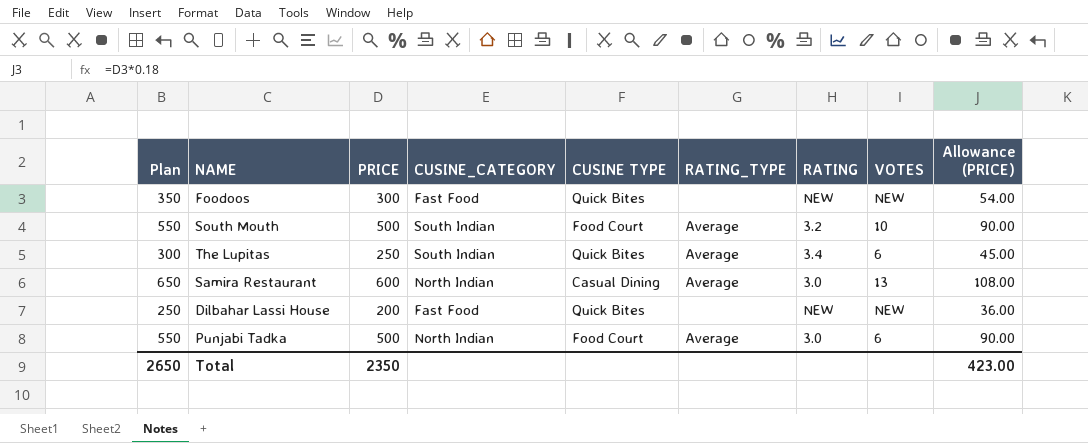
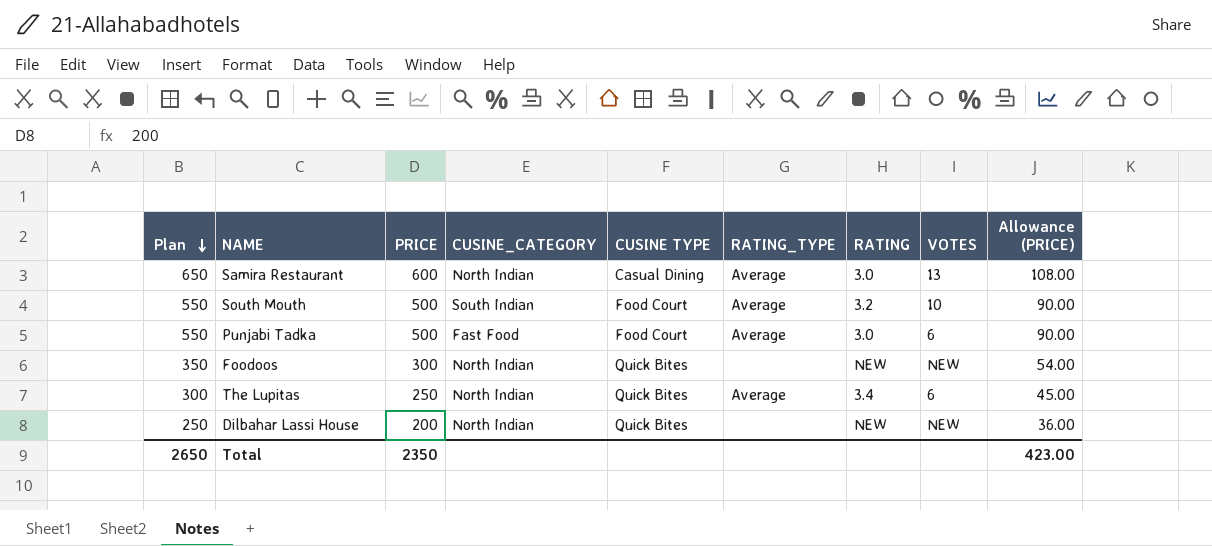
row order: none -> Plan descending
Punjabi Tadka | CUSINE_CATEGORY: North Indian -> Fast Food
Foodoos | CUSINE_CATEGORY: Fast Food -> North Indian
The Lupitas | CUSINE_CATEGORY: South Indian -> North Indian
Dilbahar Lassi House | CUSINE_CATEGORY: Fast Food -> North Indian

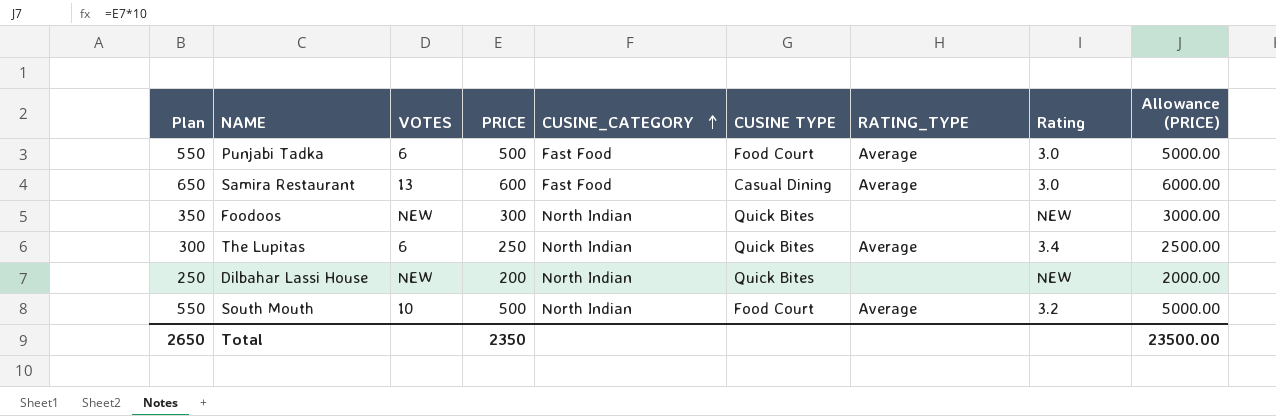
row order: Plan descending -> CUSINE_CATEGORY ascending
column VOTES | position: 8 -> 3
column name: RATING -> Rating
column Allowance (PRICE) | formula: [PRICE] * 0.18 -> [PRICE] * 10
Samira Restaurant | CUSINE_CATEGORY: North Indian -> Fast Food
South Mouth | CUSINE_CATEGORY: South Indian -> North Indian
Total | Allowance (PRICE): 423.00 -> 23500.00

